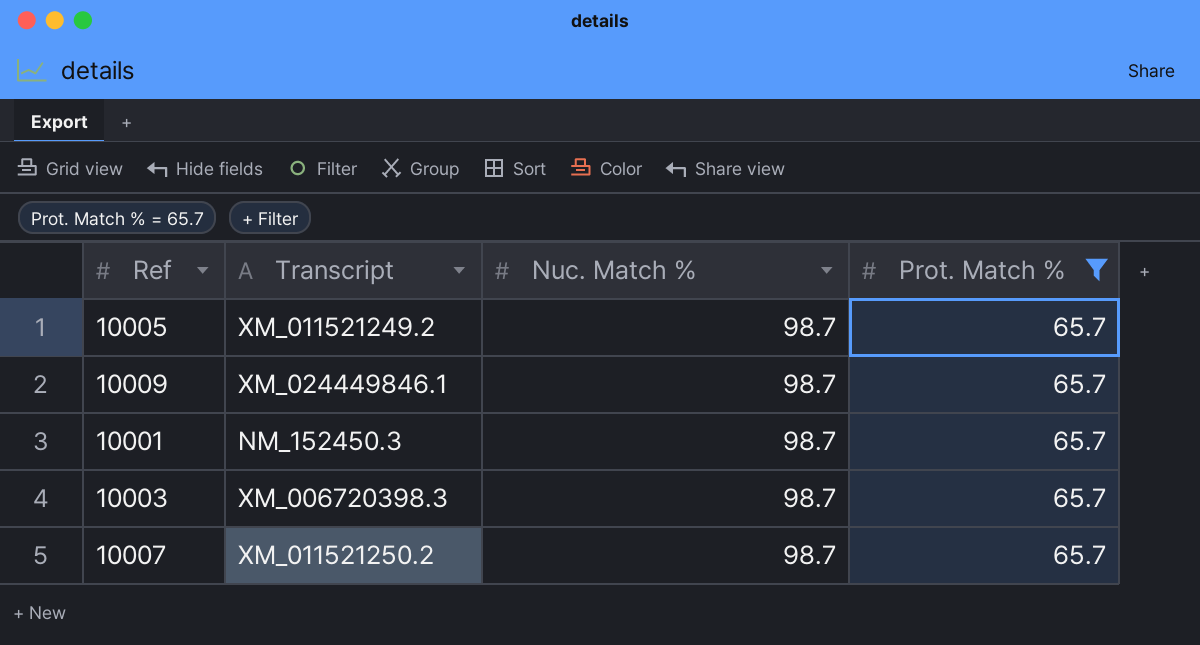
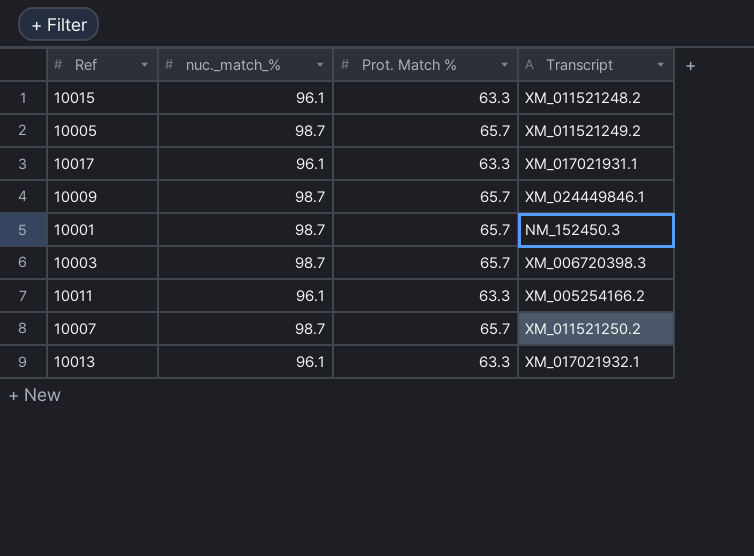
filter: Prot. Match % = 65.7 -> none
column name: Nuc. Match % -> nuc._match_%
column Transcript | position: 2 -> 4

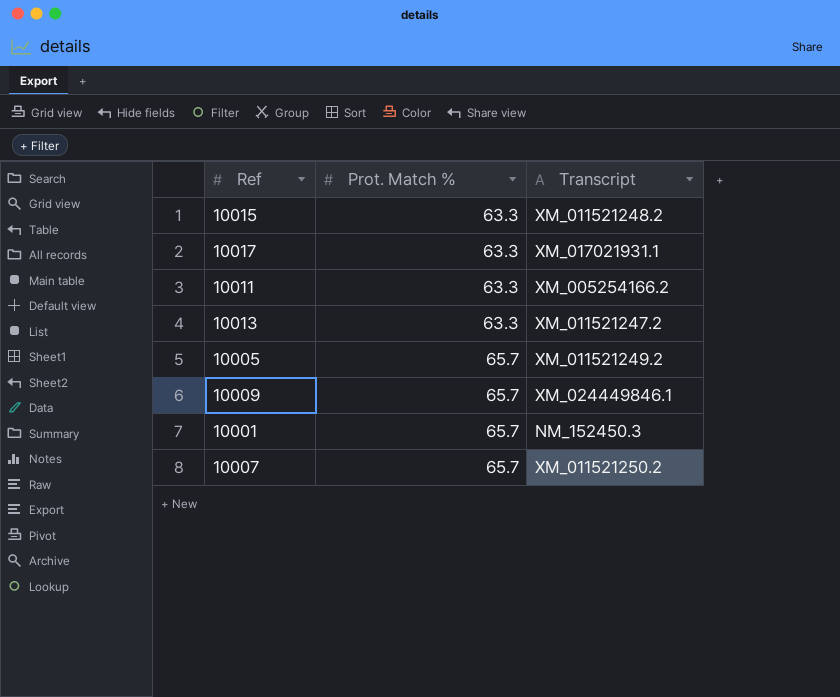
row order: none -> Prot. Match % ascending
column nuc._match_% | position: 2 -> none
row 10003: 98.7 | 65.7 | XM_006720398.3 -> none
10013 | Transcript: XM_017021932.1 -> XM_011521247.2

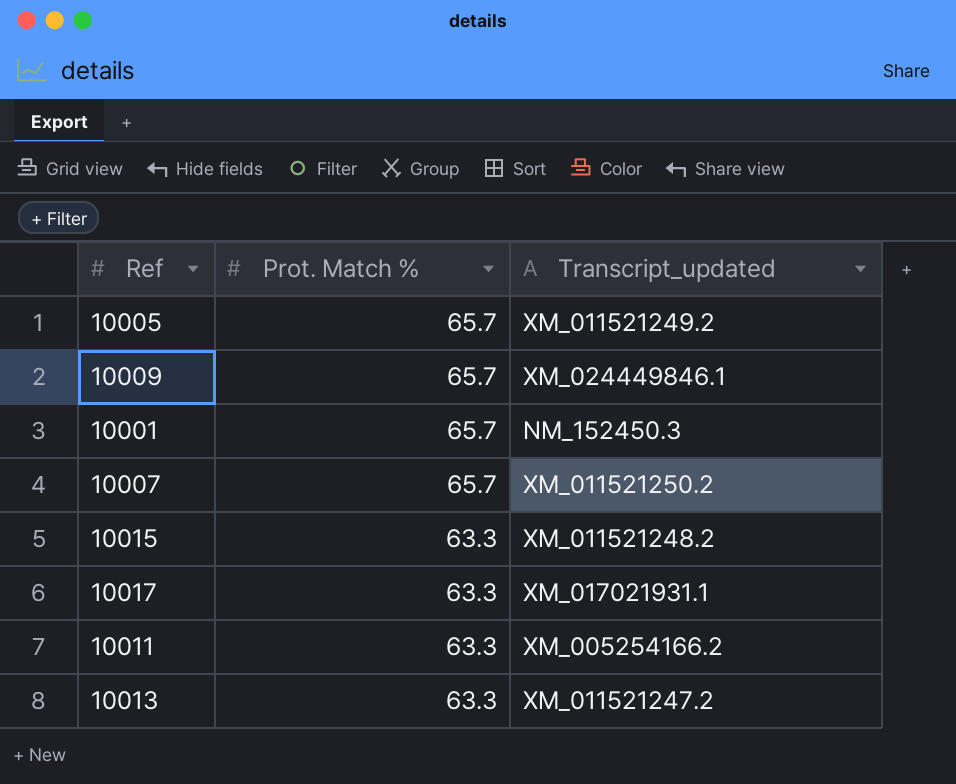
row order: Prot. Match % ascending -> Prot. Match % descending
column name: Transcript -> Transcript_updated

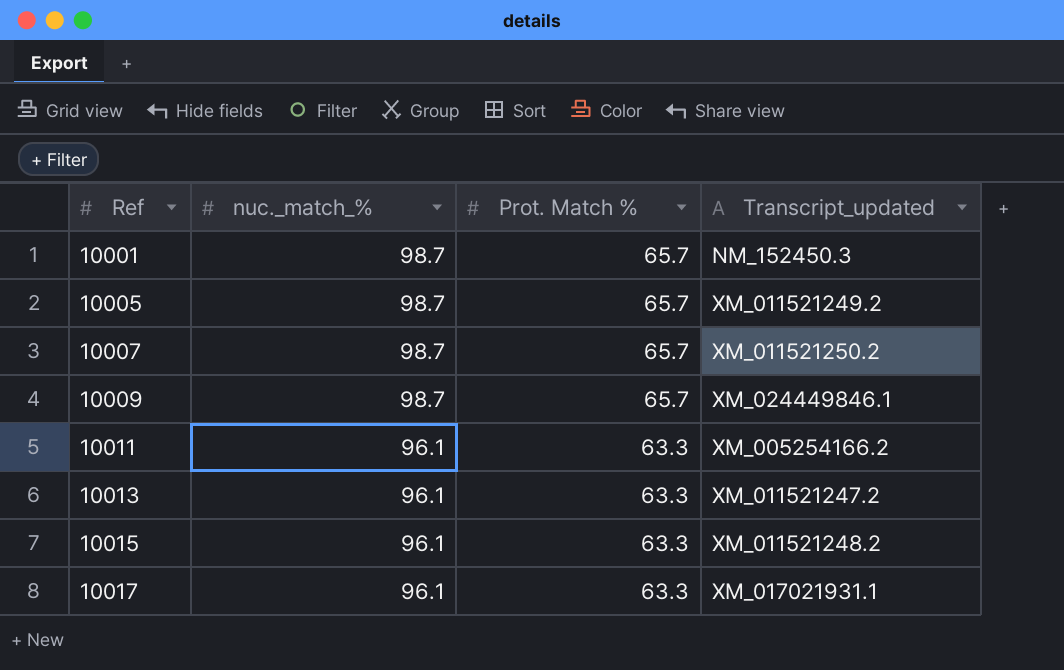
row order: Prot. Match % descending -> Ref ascending
column nuc._match_% | position: none -> 2

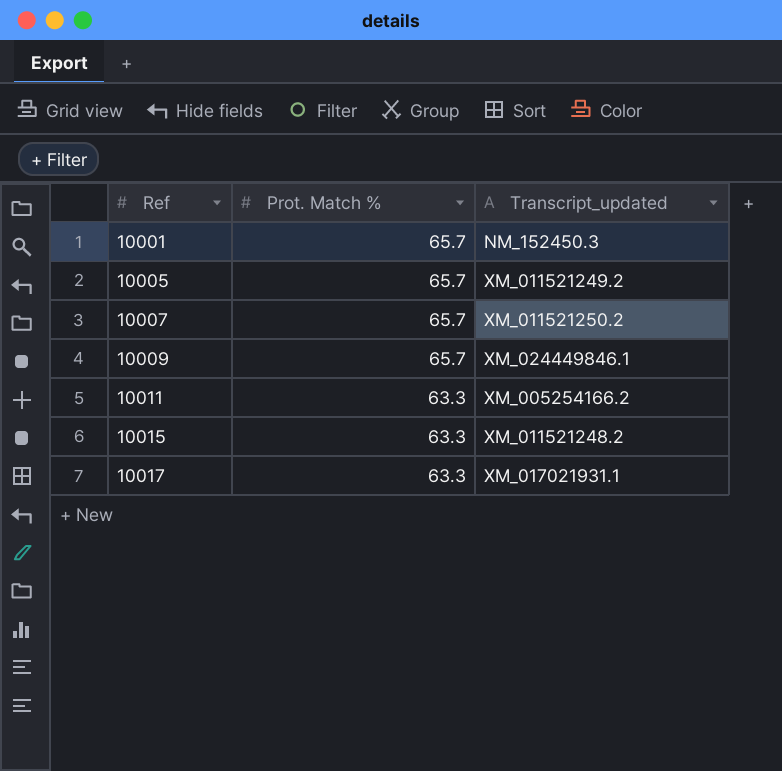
column nuc._match_% | position: 2 -> none
row 10013: 96.1 | 63.3 | XM_011521247.2 -> none

